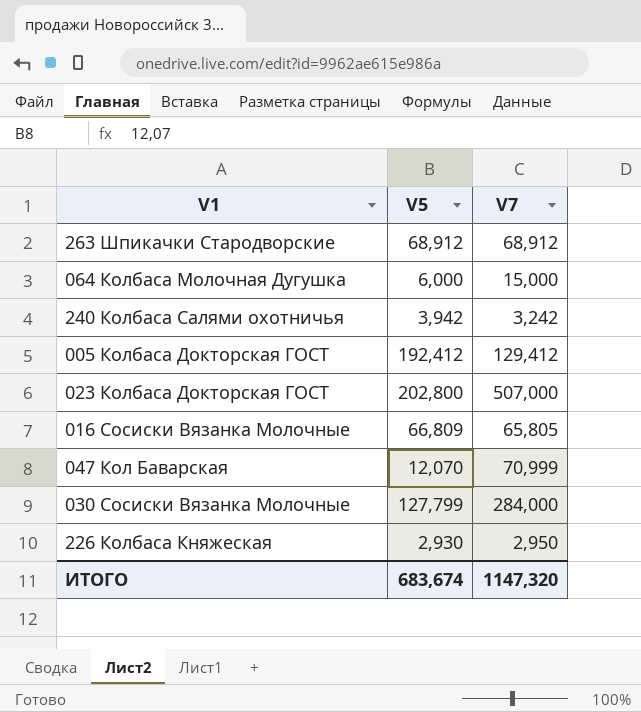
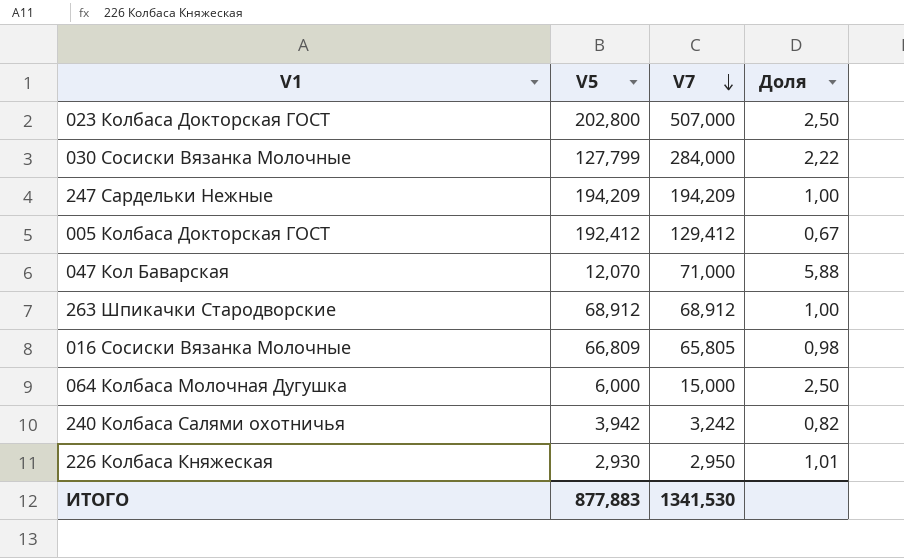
row order: none -> V7 descending
column Доля | formula: none -> [V7] / [V5]
row 247 Сардельки Нежные: none -> 194,209 | 194,209 | 1,00
047 Кол Баварская | V7: 70,999 -> 71,000
ИТОГО | V5: 683,674 -> 877,883
ИТОГО | V7: 1147,320 -> 1341,530

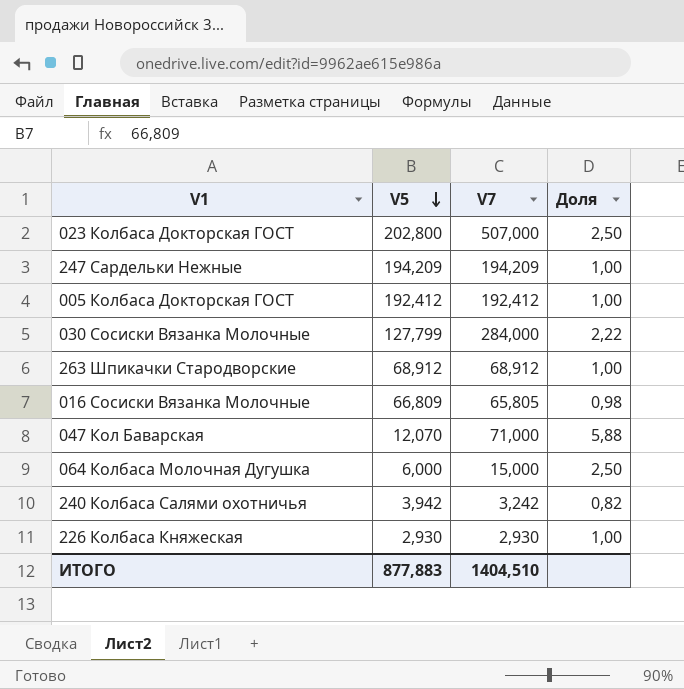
row order: V7 descending -> V5 descending
005 Колбаса Докторская ГОСТ | V7: 129,412 -> 192,412
005 Колбаса Докторская ГОСТ | Доля: 0,67 -> 1,00
226 Колбаса Княжеская | V7: 2,950 -> 2,930
226 Колбаса Княжеская | Доля: 1,01 -> 1,00
ИТОГО | V7: 1341,530 -> 1404,510

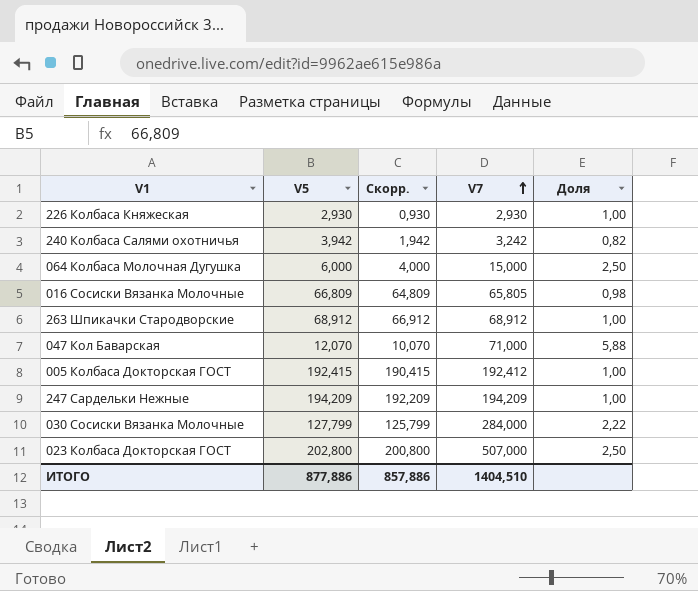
row order: V5 descending -> V7 ascending
column Скорр. | formula: none -> [V5] - 2
005 Колбаса Докторская ГОСТ | V5: 192,412 -> 192,415
ИТОГО | V5: 877,883 -> 877,886

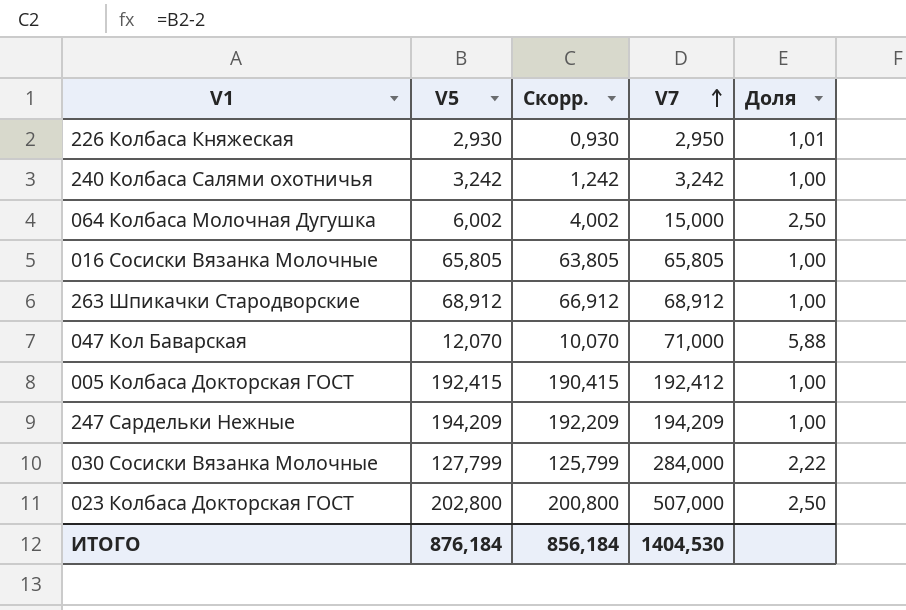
226 Колбаса Княжеская | V7: 2,930 -> 2,950
226 Колбаса Княжеская | Доля: 1,00 -> 1,01
240 Колбаса Салями охотничья | V5: 3,942 -> 3,242
240 Колбаса Салями охотничья | Скорр.: 1,942 -> 1,242
240 Колбаса Салями охотничья | Доля: 0,82 -> 1,00
064 Колбаса Молочная Дугушка | V5: 6,000 -> 6,002
064 Колбаса Молочная Дугушка | Скорр.: 4,000 -> 4,002
016 Сосиски Вязанка Молочные | V5: 66,809 -> 65,805
016 Сосиски Вязанка Молочные | Скорр.: 64,809 -> 63,805
016 Сосиски Вязанка Молочные | Доля: 0,98 -> 1,00
ИТОГО | V5: 877,886 -> 876,184
ИТОГО | Скорр.: 857,886 -> 856,184
ИТОГО | V7: 1404,510 -> 1404,530

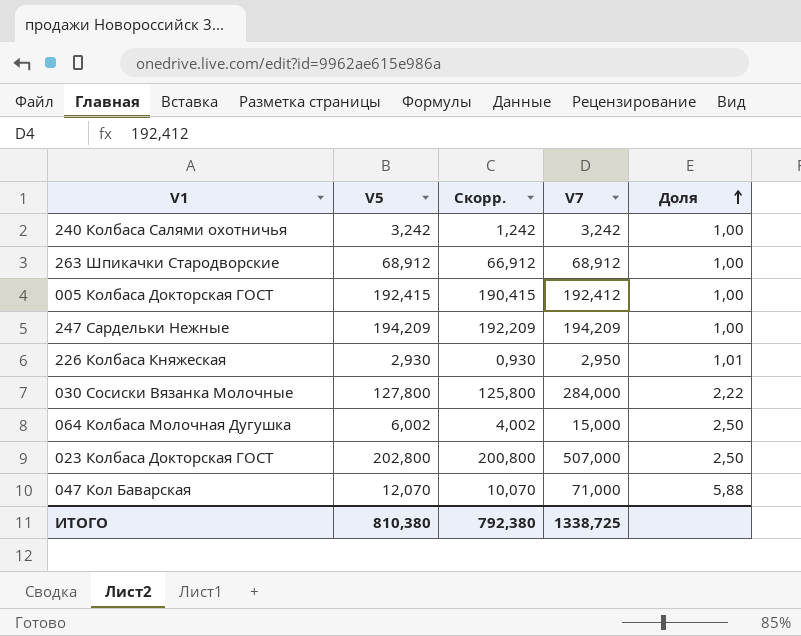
row order: V7 ascending -> Доля ascending
row 016 Сосиски Вязанка Молочные: 65,805 | 63,805 | 65,805 | 1,00 -> none
030 Сосиски Вязанка Молочные | V5: 127,799 -> 127,800
030 Сосиски Вязанка Молочные | Скорр.: 125,799 -> 125,800
ИТОГО | V5: 876,184 -> 810,380
ИТОГО | Скорр.: 856,184 -> 792,380
ИТОГО | V7: 1404,530 -> 1338,725

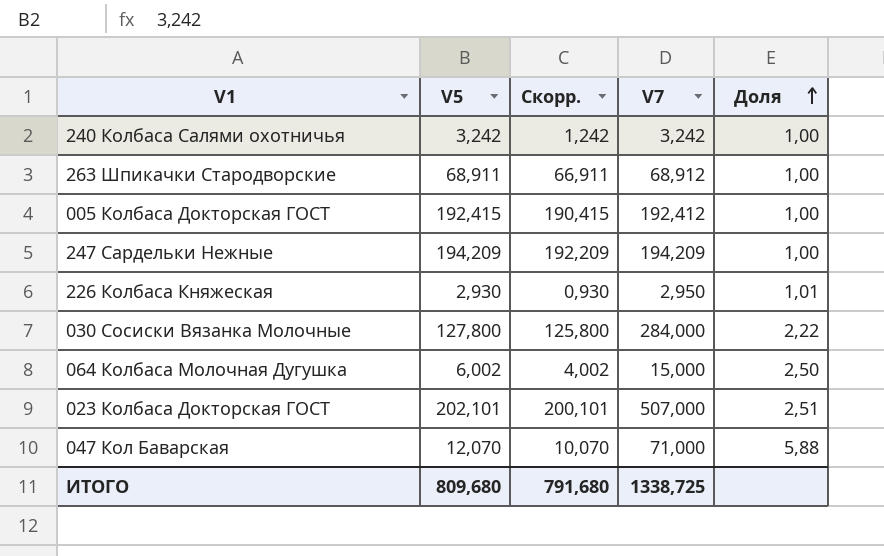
263 Шпикачки Стародворские | V5: 68,912 -> 68,911
263 Шпикачки Стародворские | Скорр.: 66,912 -> 66,911
023 Колбаса Докторская ГОСТ | V5: 202,800 -> 202,101
023 Колбаса Докторская ГОСТ | Скорр.: 200,800 -> 200,101
023 Колбаса Докторская ГОСТ | Доля: 2,50 -> 2,51
ИТОГО | V5: 810,380 -> 809,680
ИТОГО | Скорр.: 792,380 -> 791,680

